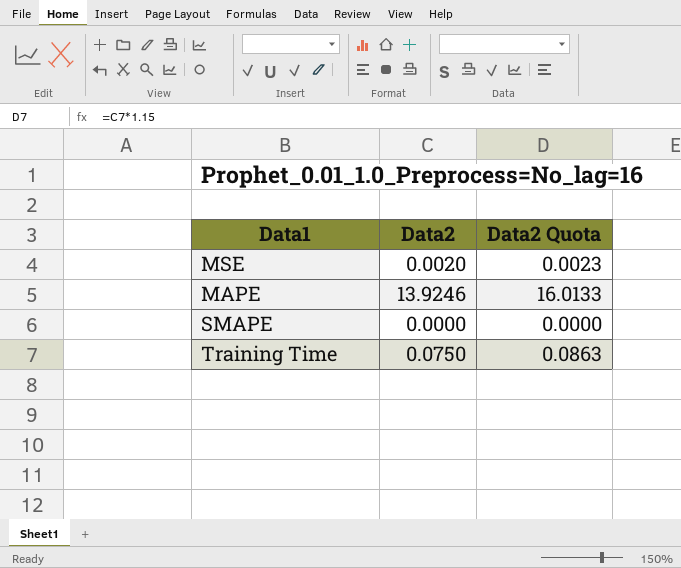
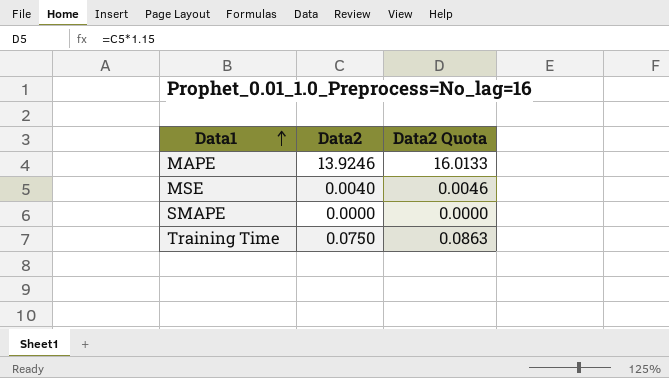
row order: none -> Data1 ascending
MSE | Data2: 0.0020 -> 0.0040
MSE | Data2 Quota: 0.0023 -> 0.0046

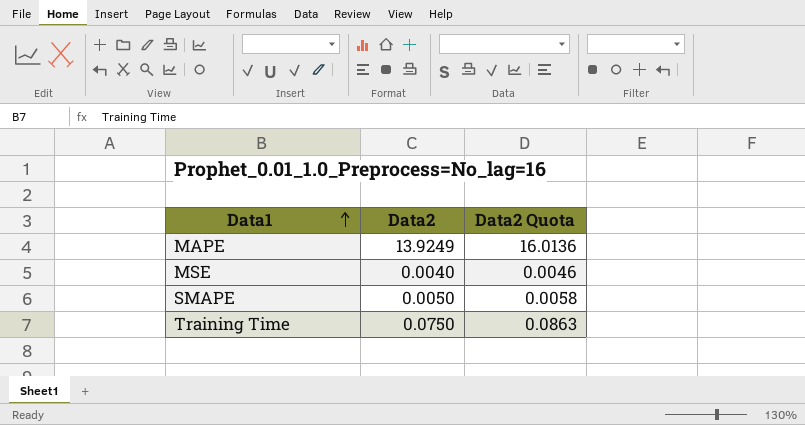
MAPE | Data2: 13.9246 -> 13.9249
MAPE | Data2 Quota: 16.0133 -> 16.0136
SMAPE | Data2: 0.0000 -> 0.0050
SMAPE | Data2 Quota: 0.0000 -> 0.0058

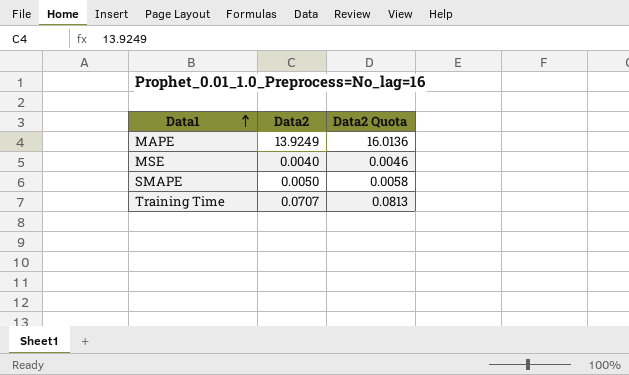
Training Time | Data2: 0.0750 -> 0.0707
Training Time | Data2 Quota: 0.0863 -> 0.0813

